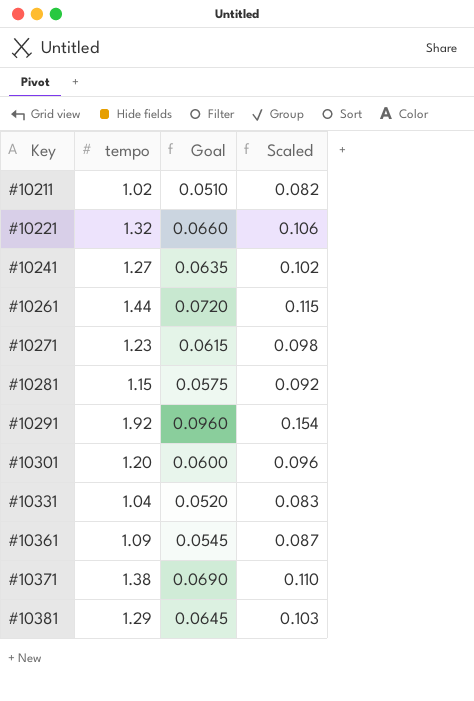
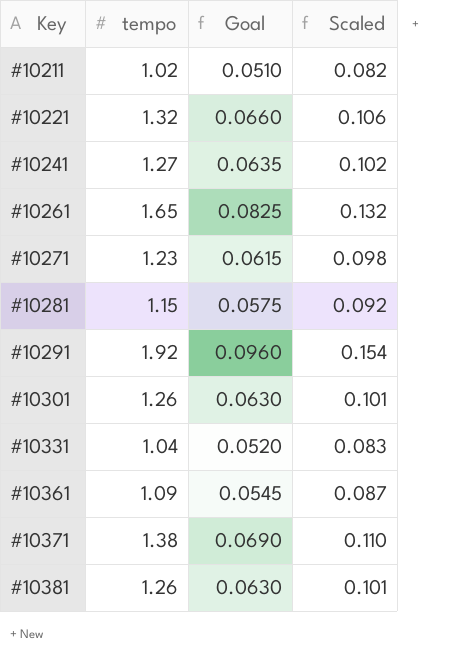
#10261 | tempo: 1.44 -> 1.65
#10261 | Goal: 0.0720 -> 0.0825
#10261 | Scaled: 0.115 -> 0.132
#10301 | tempo: 1.20 -> 1.26
#10301 | Goal: 0.0600 -> 0.0630
#10301 | Scaled: 0.096 -> 0.101
#10381 | tempo: 1.29 -> 1.26
#10381 | Goal: 0.0645 -> 0.0630
#10381 | Scaled: 0.103 -> 0.101

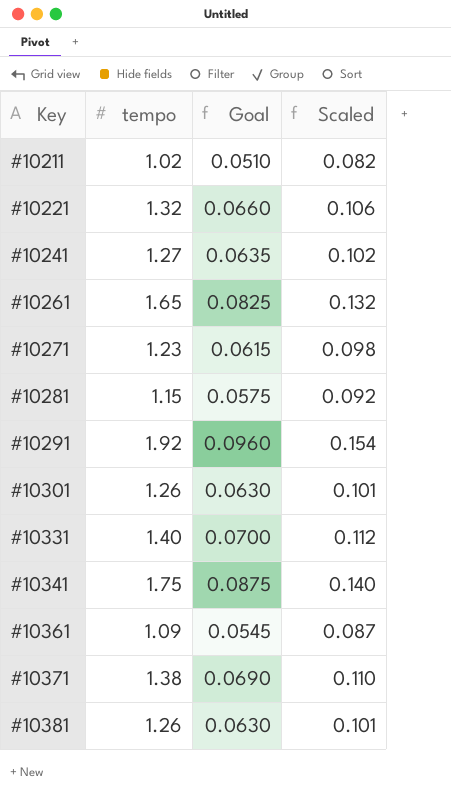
#10331 | tempo: 1.04 -> 1.40
#10331 | Goal: 0.0520 -> 0.0700
#10331 | Scaled: 0.083 -> 0.112
row #10341: none -> 1.75 | 0.0875 | 0.140

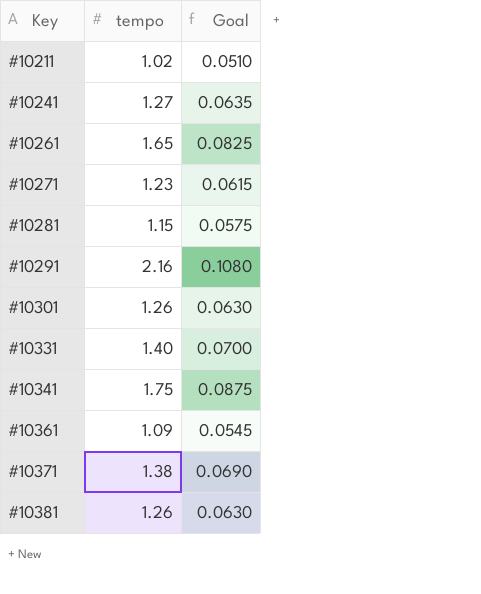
column Scaled | formula: [tempo] * 0.08 -> none
row #10221: 1.32 | 0.0660 | 0.106 -> none
#10291 | tempo: 1.92 -> 2.16
#10291 | Goal: 0.0960 -> 0.1080

